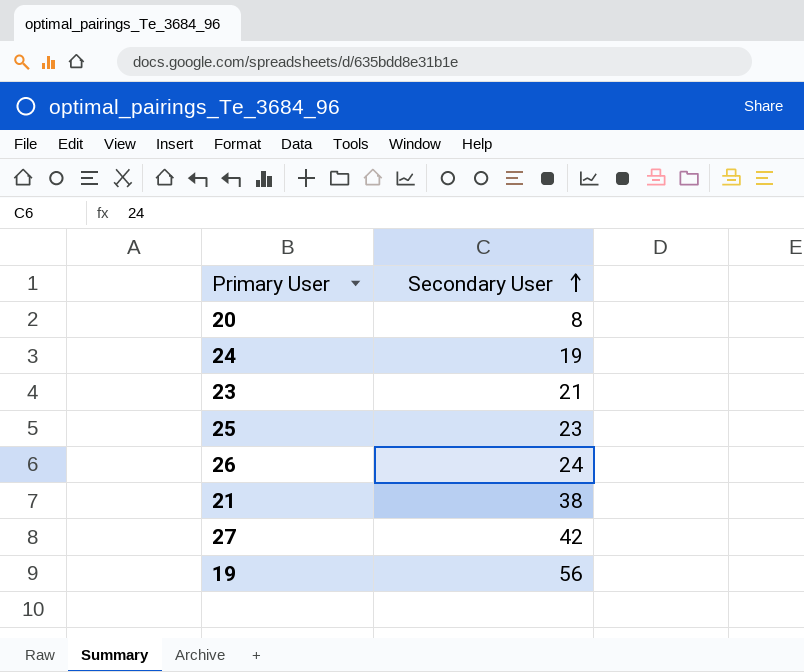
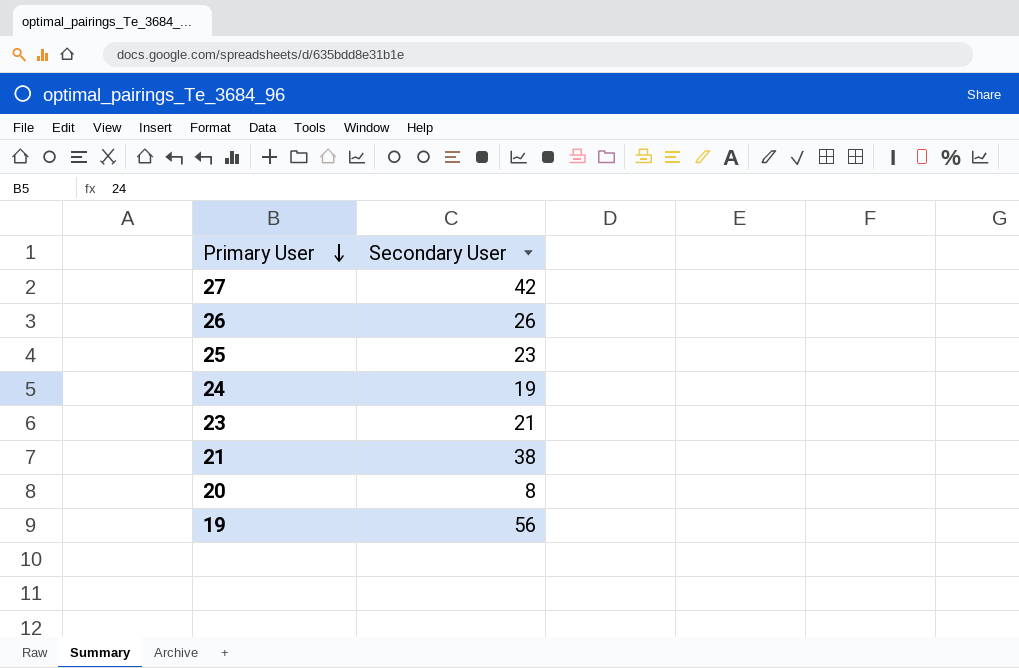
row order: Secondary User ascending -> Primary User descending
26 | Secondary User: 24 -> 26

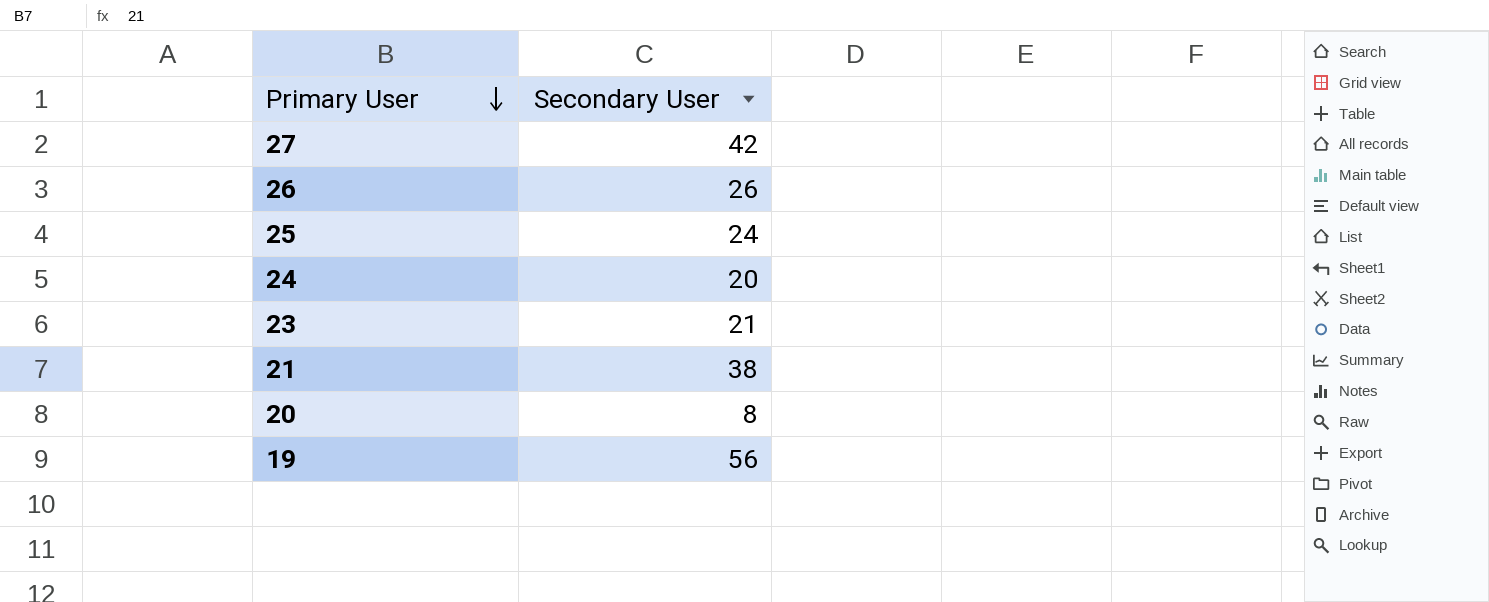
25 | Secondary User: 23 -> 24
24 | Secondary User: 19 -> 20

